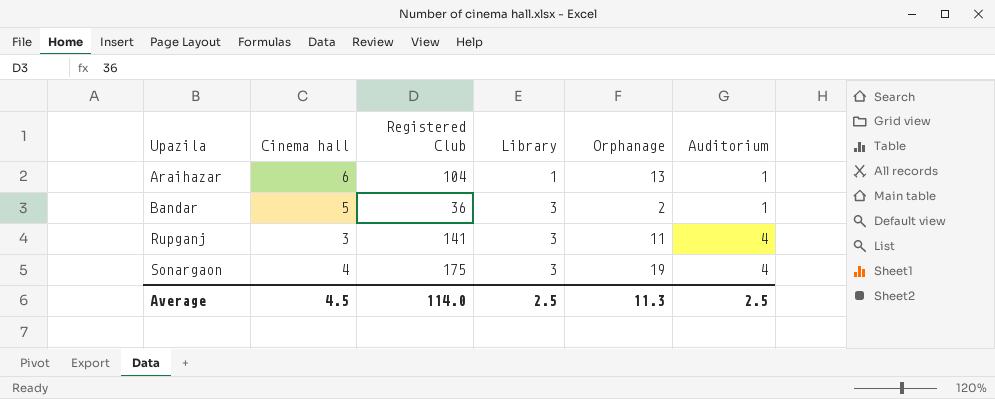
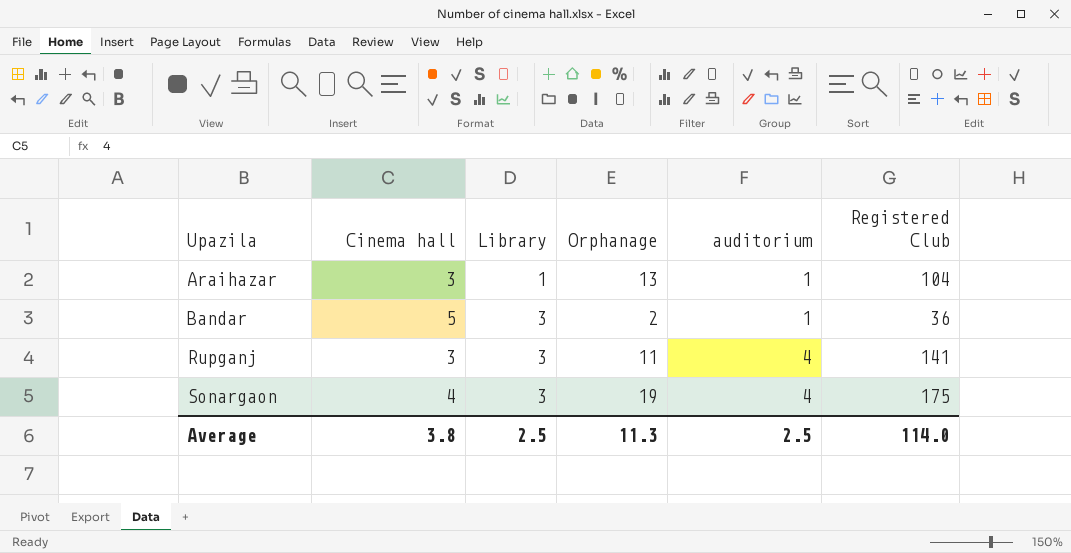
column name: Auditorium -> auditorium
column Registered Club | position: 3 -> 6
Araihazar | Cinema hall: 6 -> 3
Average | Cinema hall: 4.5 -> 3.8

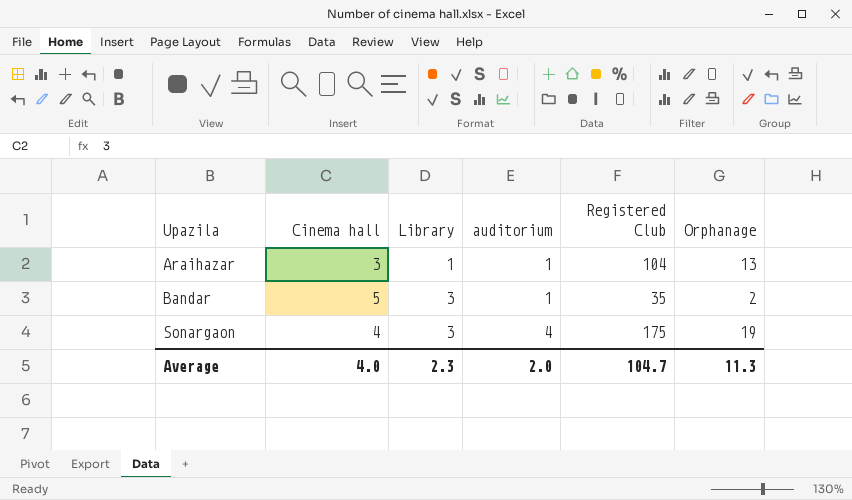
column Orphanage | position: 4 -> 6
row Rupganj: 3 | 3 | 11 | 4 | 141 -> none
Bandar | Registered Club: 36 -> 35
Average | Cinema hall: 3.8 -> 4.0
Average | Library: 2.5 -> 2.3
Average | auditorium: 2.5 -> 2.0
Average | Registered Club: 114.0 -> 104.7

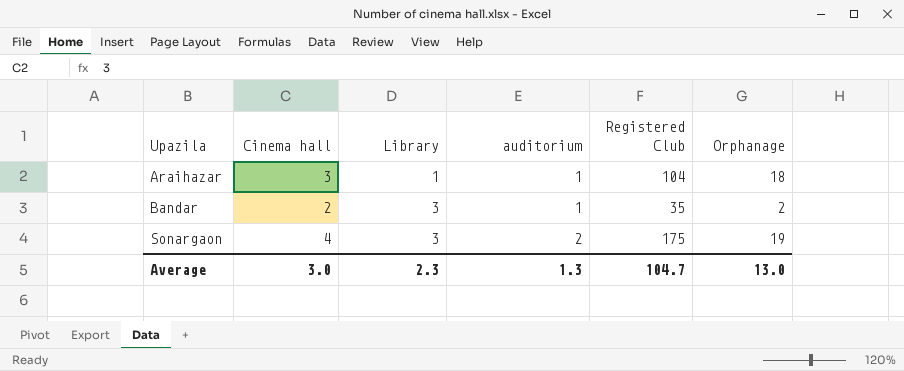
Araihazar | Orphanage: 13 -> 18
Bandar | Cinema hall: 5 -> 2
Sonargaon | auditorium: 4 -> 2
Average | Cinema hall: 4.0 -> 3.0
Average | auditorium: 2.0 -> 1.3
Average | Orphanage: 11.3 -> 13.0

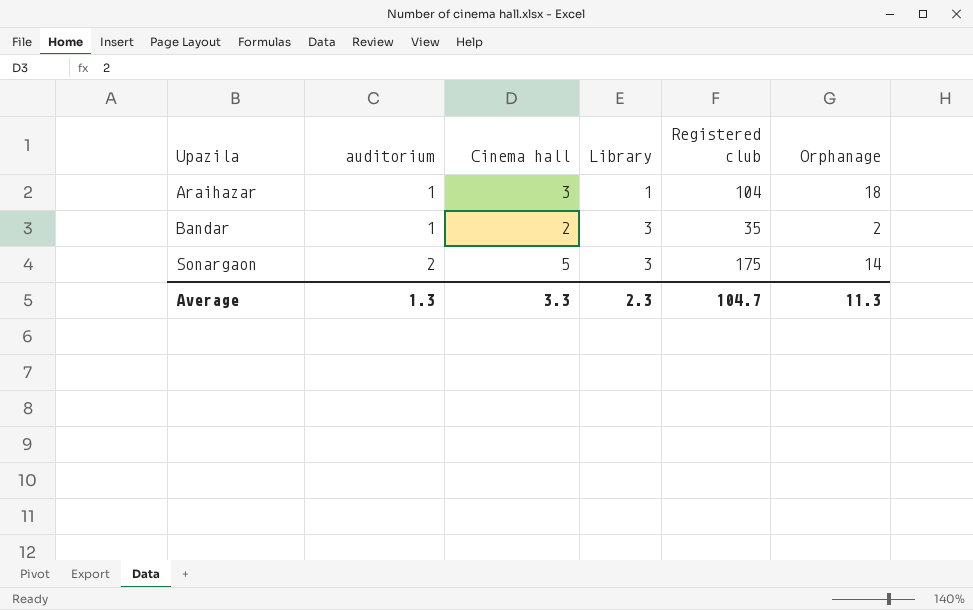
column auditorium | position: 4 -> 2
column name: Registered Club -> Registered club
Sonargaon | Cinema hall: 4 -> 5
Sonargaon | Orphanage: 19 -> 14
Average | Cinema hall: 3.0 -> 3.3
Average | Orphanage: 13.0 -> 11.3

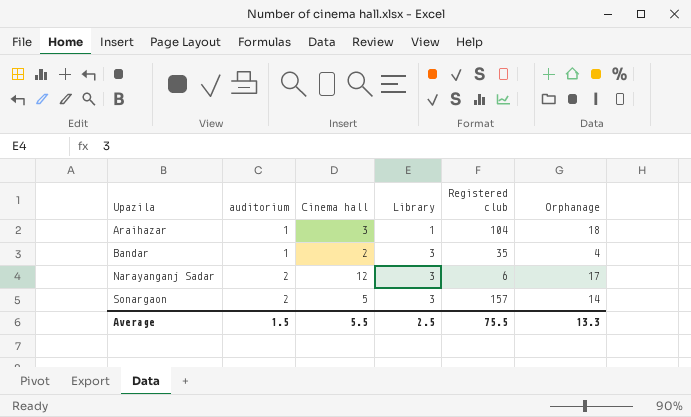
Bandar | Orphanage: 2 -> 4
row Narayanganj Sadar: none -> 2 | 12 | 3 | 6 | 17
Sonargaon | Registered club: 175 -> 157
Average | auditorium: 1.3 -> 1.5
Average | Cinema hall: 3.3 -> 5.5
Average | Library: 2.3 -> 2.5
Average | Registered club: 104.7 -> 75.5
Average | Orphanage: 11.3 -> 13.3

